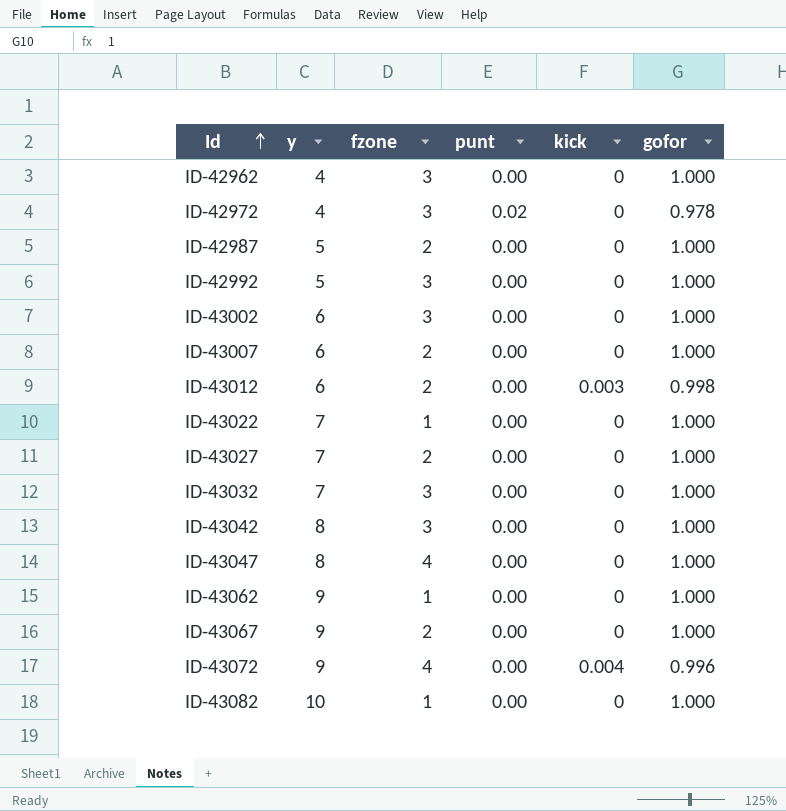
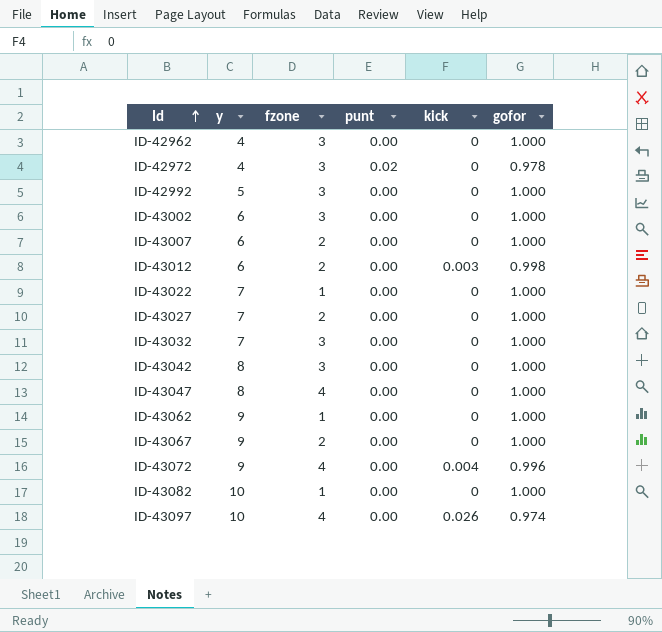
row ID-42987: 5 | 2 | 0.00 | 0 | 1.000 -> none
row ID-43097: none -> 10 | 4 | 0.00 | 0.026 | 0.974

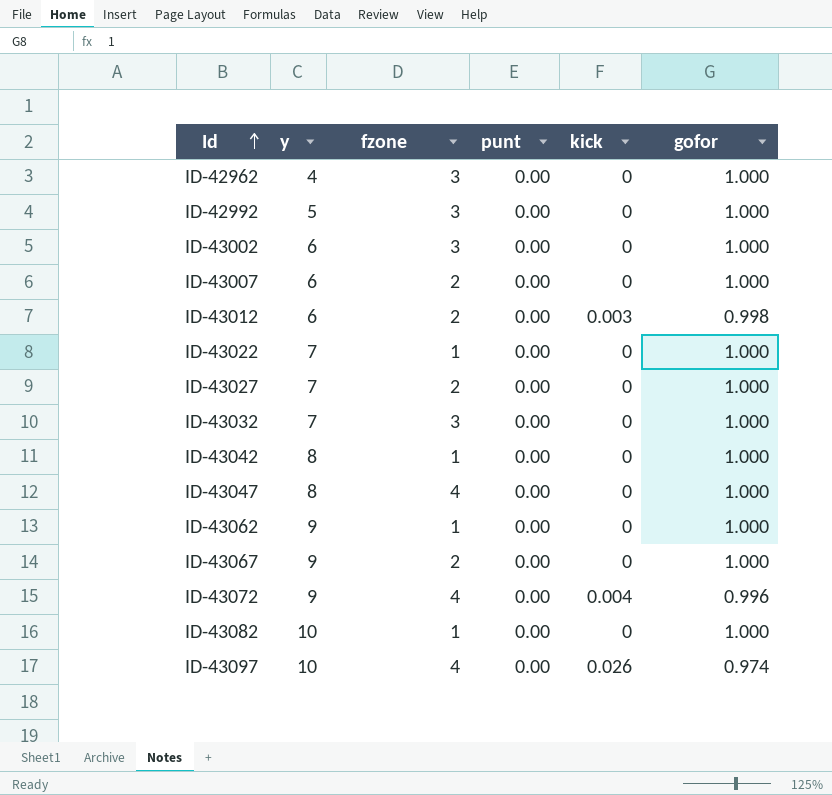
row ID-42972: 4 | 3 | 0.02 | 0 | 0.978 -> none
ID-43042 | fzone: 3 -> 1

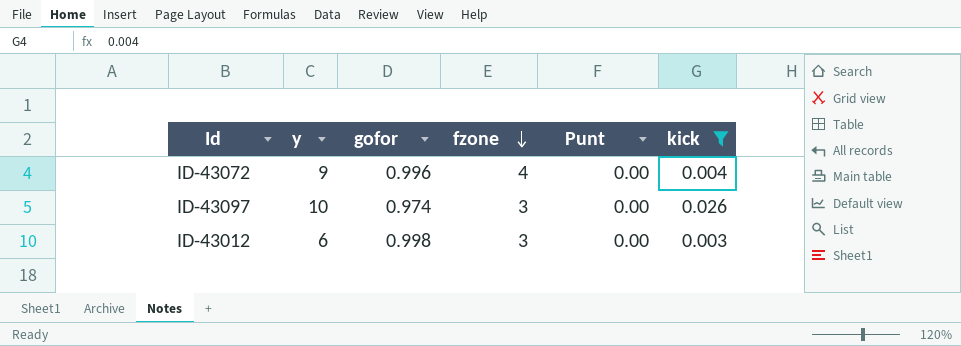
filter: none -> kick != 0
row order: Id ascending -> fzone descending
column gofor | position: 6 -> 3
column name: punt -> Punt
ID-43097 | fzone: 4 -> 3
ID-43012 | fzone: 2 -> 3

